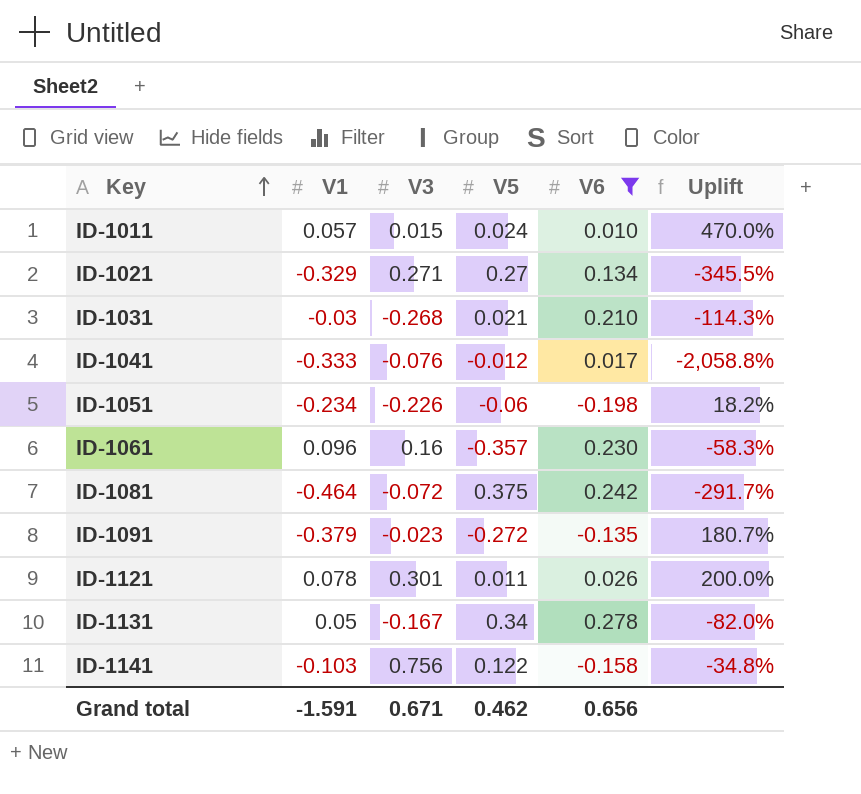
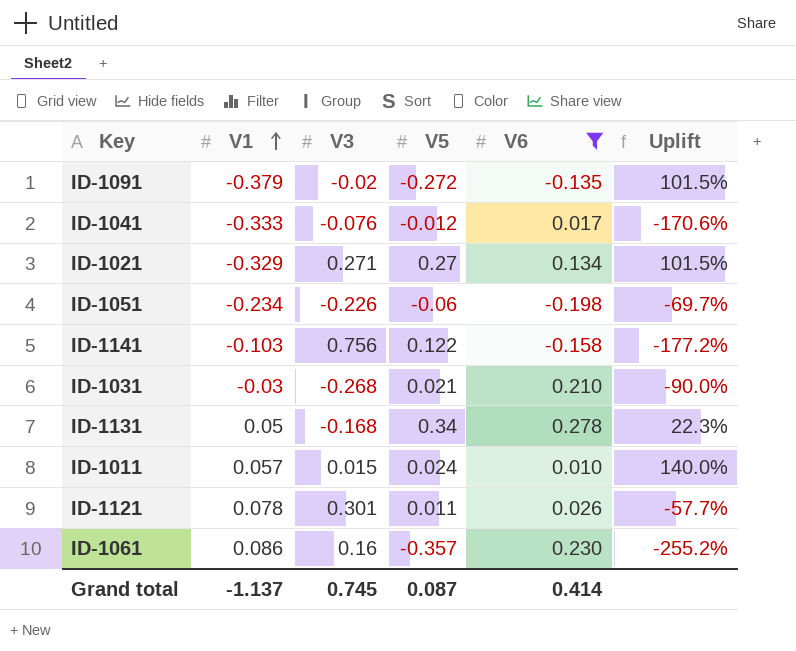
row order: Key ascending -> V1 ascending
column Uplift | formula: ([V1] - [V6]) / [V6] -> ([V5] - [V6]) / [V6]
row ID-1081: -0.464 | -0.072 | 0.375 | 0.242 | -291.7% -> none
ID-1091 | V3: -0.023 -> -0.02
ID-1131 | V3: -0.167 -> -0.168
ID-1061 | V1: 0.096 -> 0.086
Grand total | V1: -1.591 -> -1.137
Grand total | V3: 0.671 -> 0.745
Grand total | V5: 0.462 -> 0.087
Grand total | V6: 0.656 -> 0.414

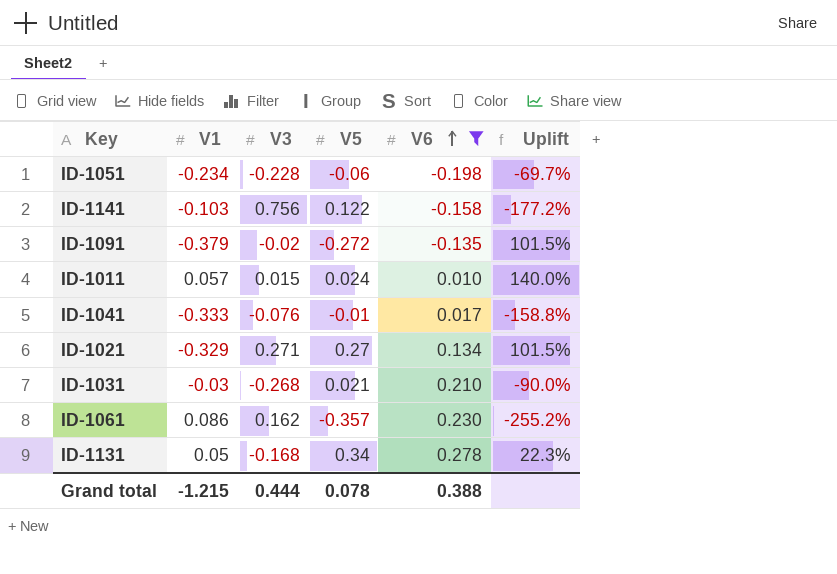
row order: V1 ascending -> V6 ascending
row ID-1121: 0.078 | 0.301 | 0.011 | 0.026 | -57.7% -> none
ID-1051 | V3: -0.226 -> -0.228
ID-1041 | V5: -0.012 -> -0.01
ID-1041 | Uplift: -170.6% -> -158.8%
ID-1061 | V3: 0.16 -> 0.162
Grand total | V1: -1.137 -> -1.215
Grand total | V3: 0.745 -> 0.444
Grand total | V5: 0.087 -> 0.078
Grand total | V6: 0.414 -> 0.388

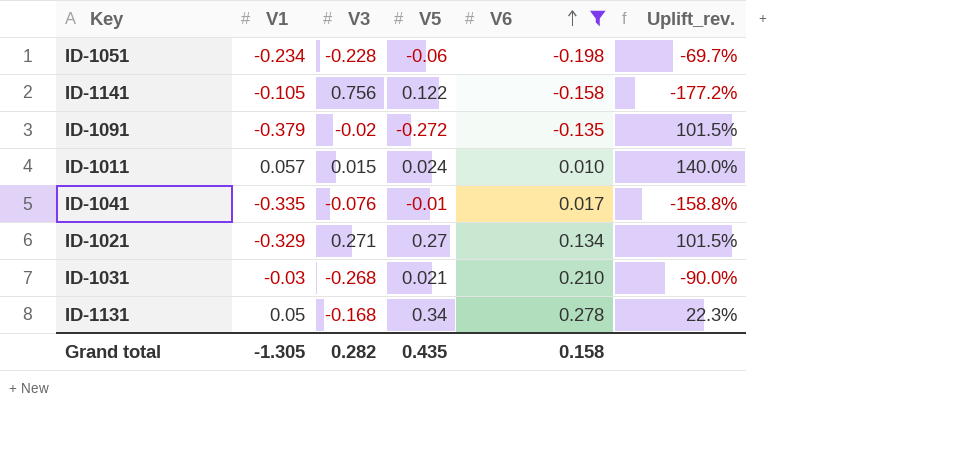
column name: Uplift -> Uplift_rev.
row ID-1061: 0.086 | 0.162 | -0.357 | 0.230 | -255.2% -> none
ID-1141 | V1: -0.103 -> -0.105
ID-1041 | V1: -0.333 -> -0.335
Grand total | V1: -1.215 -> -1.305
Grand total | V3: 0.444 -> 0.282
Grand total | V5: 0.078 -> 0.435
Grand total | V6: 0.388 -> 0.158

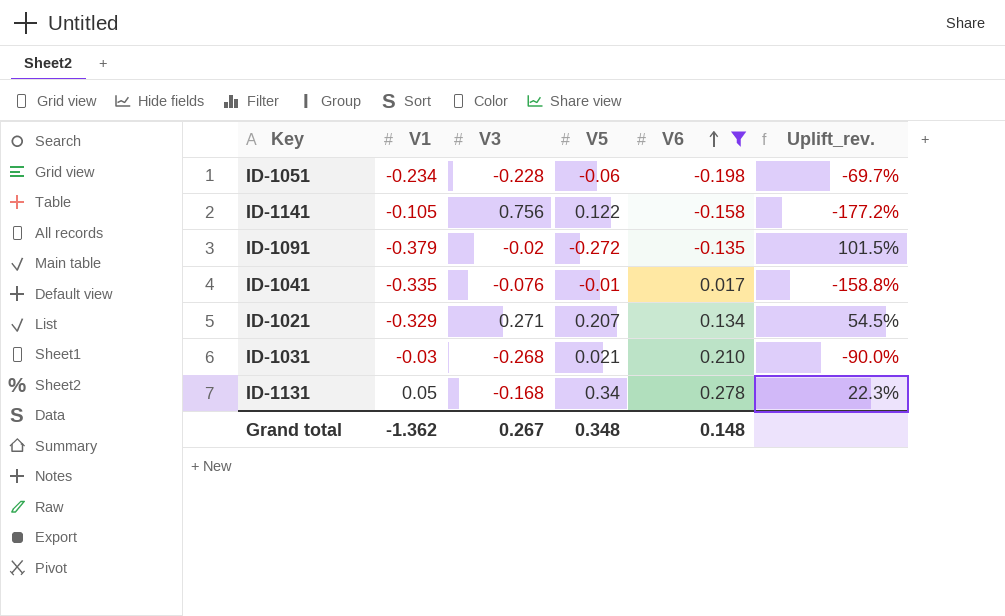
row ID-1011: 0.057 | 0.015 | 0.024 | 0.010 | 140.0% -> none
ID-1021 | V5: 0.27 -> 0.207
ID-1021 | Uplift_rev.: 101.5% -> 54.5%
Grand total | V1: -1.305 -> -1.362
Grand total | V3: 0.282 -> 0.267
Grand total | V5: 0.435 -> 0.348
Grand total | V6: 0.158 -> 0.148

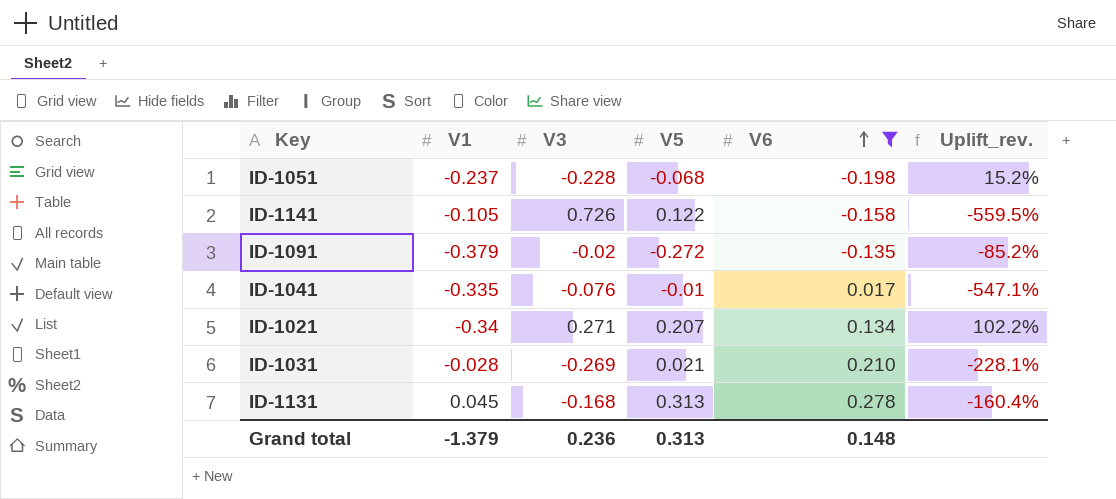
column Uplift_rev. | formula: ([V5] - [V6]) / [V6] -> ([V3] - [V6]) / [V6]
ID-1051 | V1: -0.234 -> -0.237
ID-1051 | V5: -0.06 -> -0.068
ID-1141 | V3: 0.756 -> 0.726
ID-1021 | V1: -0.329 -> -0.34
ID-1031 | V1: -0.03 -> -0.028
ID-1031 | V3: -0.268 -> -0.269
ID-1131 | V1: 0.05 -> 0.045
ID-1131 | V5: 0.34 -> 0.313
Grand total | V1: -1.362 -> -1.379
Grand total | V3: 0.267 -> 0.236
Grand total | V5: 0.348 -> 0.313

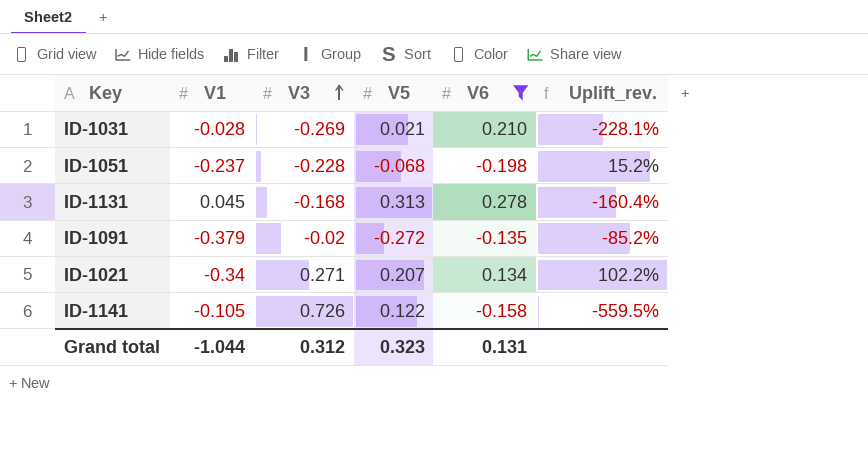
row order: V6 ascending -> V3 ascending
row ID-1041: -0.335 | -0.076 | -0.01 | 0.017 | -547.1% -> none
Grand total | V1: -1.379 -> -1.044
Grand total | V3: 0.236 -> 0.312
Grand total | V5: 0.313 -> 0.323
Grand total | V6: 0.148 -> 0.131

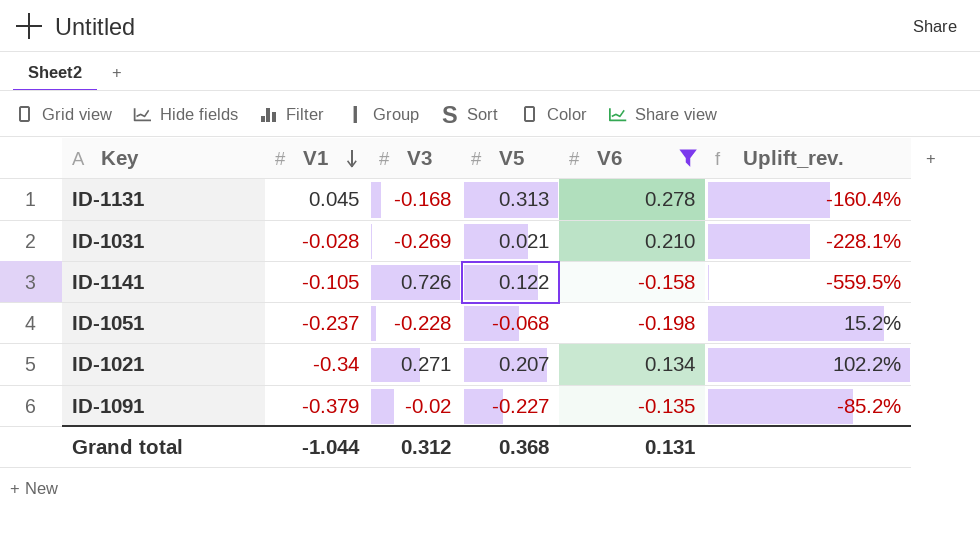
row order: V3 ascending -> V1 descending
ID-1091 | V5: -0.272 -> -0.227
Grand total | V5: 0.323 -> 0.368

